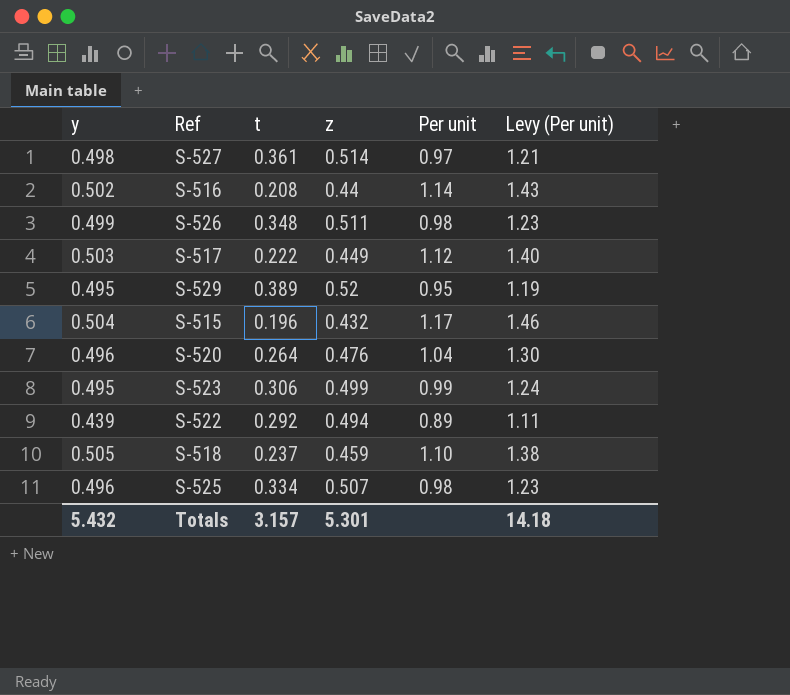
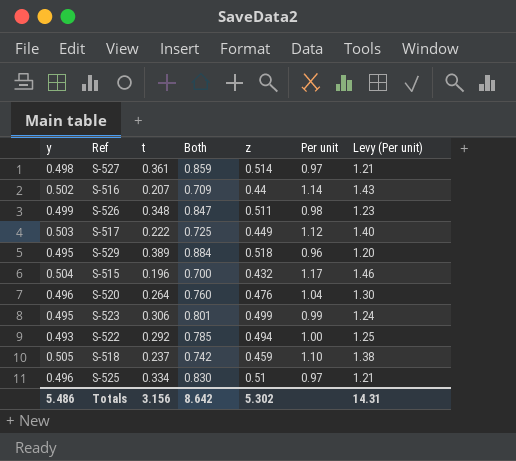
column Both | formula: none -> [y] + [t]
S-516 | t: 0.208 -> 0.207
S-529 | z: 0.52 -> 0.518
S-529 | Per unit: 0.95 -> 0.96
S-529 | Levy (Per unit): 1.19 -> 1.20
S-522 | y: 0.439 -> 0.493
S-522 | Per unit: 0.89 -> 1.00
S-522 | Levy (Per unit): 1.11 -> 1.25
S-525 | z: 0.507 -> 0.51
S-525 | Per unit: 0.98 -> 0.97
S-525 | Levy (Per unit): 1.23 -> 1.21
Totals | y: 5.432 -> 5.486
Totals | t: 3.157 -> 3.156
Totals | z: 5.301 -> 5.302
Totals | Levy (Per unit): 14.18 -> 14.31

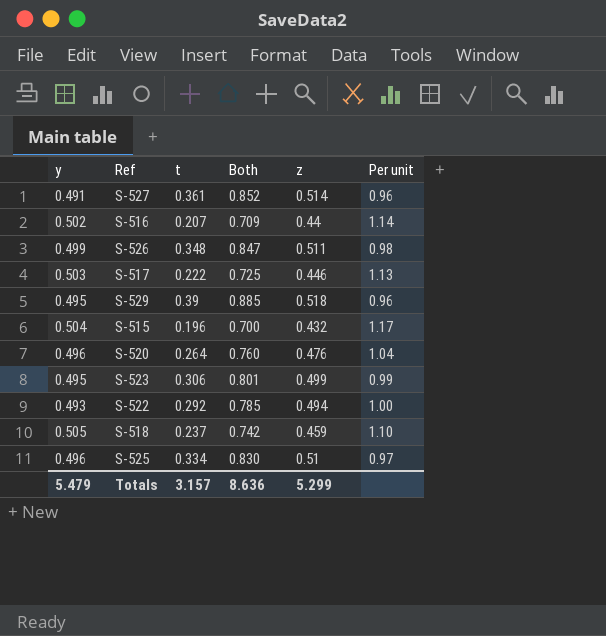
column Levy (Per unit) | formula: [Per unit] * 1.25 -> none
S-527 | y: 0.498 -> 0.491
S-527 | Both: 0.859 -> 0.852
S-527 | Per unit: 0.97 -> 0.96
S-517 | z: 0.449 -> 0.446
S-517 | Per unit: 1.12 -> 1.13
S-529 | t: 0.389 -> 0.39
S-529 | Both: 0.884 -> 0.885
Totals | y: 5.486 -> 5.479
Totals | t: 3.156 -> 3.157
Totals | Both: 8.642 -> 8.636
Totals | z: 5.302 -> 5.299

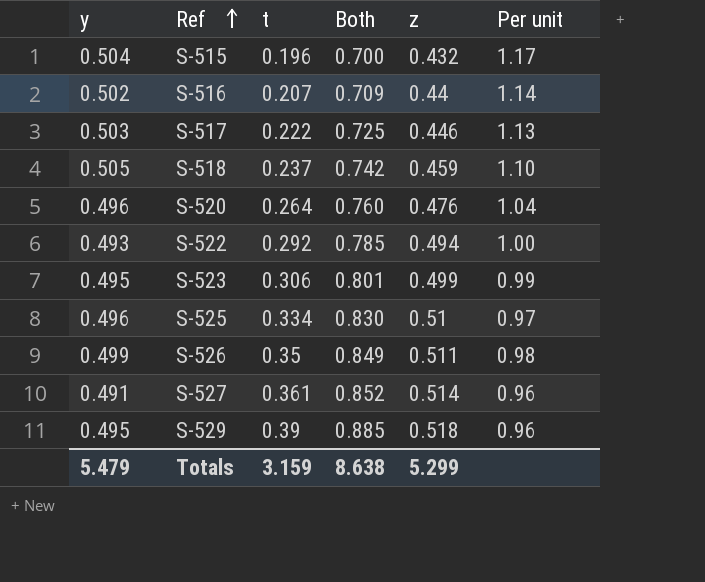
row order: none -> Ref ascending
S-526 | t: 0.348 -> 0.35
S-526 | Both: 0.847 -> 0.849
Totals | t: 3.157 -> 3.159
Totals | Both: 8.636 -> 8.638

